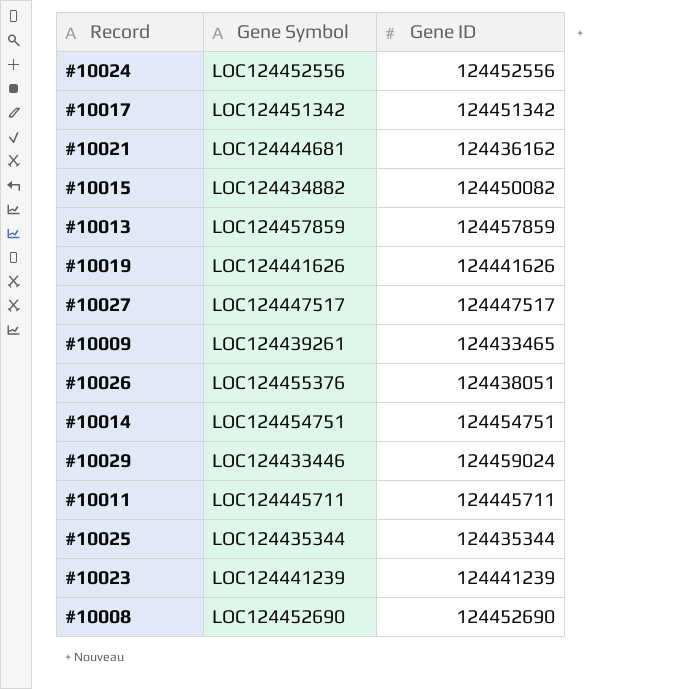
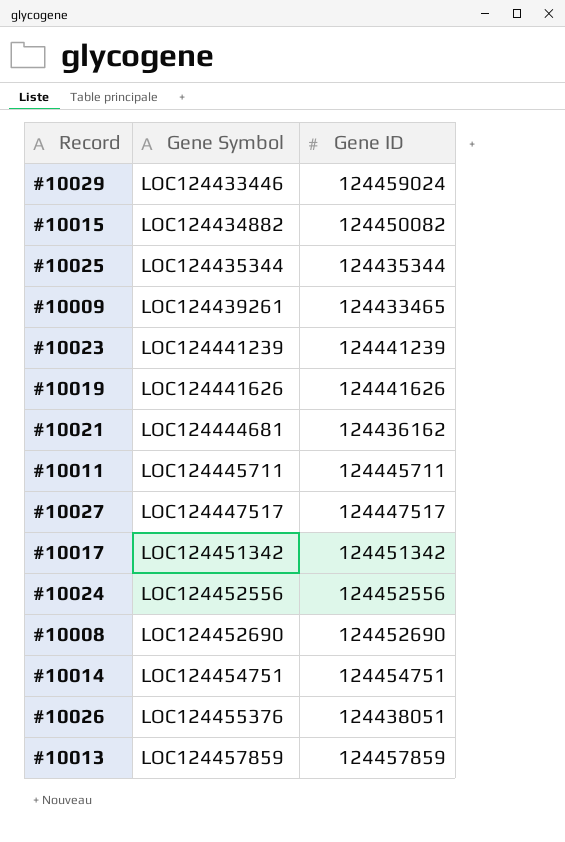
row order: none -> Gene Symbol ascending

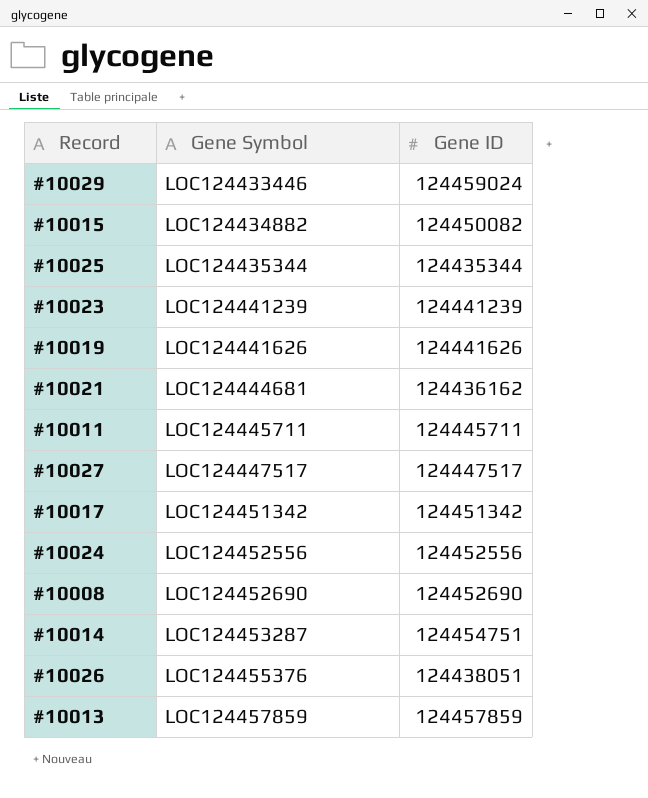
row #10009: LOC124439261 | 124433465 -> none
#10014 | Gene Symbol: LOC124454751 -> LOC124453287

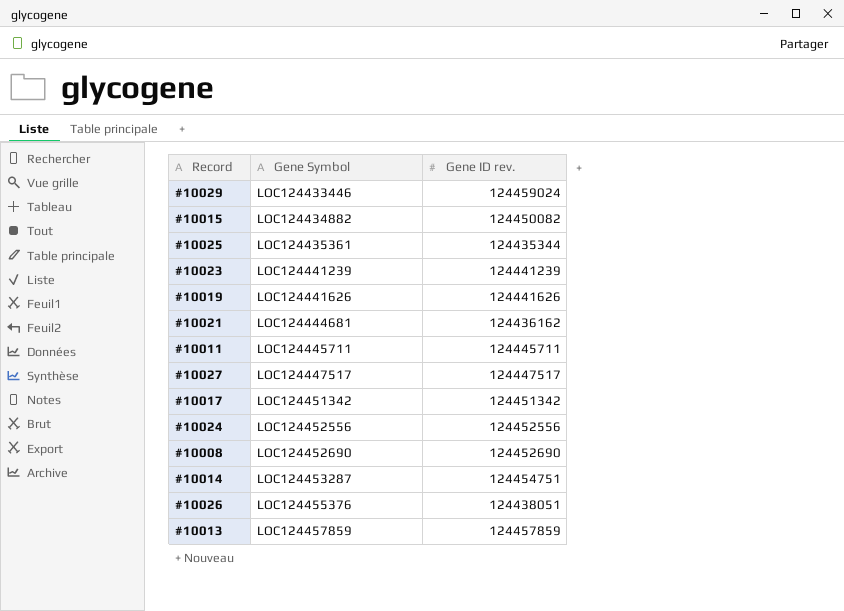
column name: Gene ID -> Gene ID rev.
#10025 | Gene Symbol: LOC124435344 -> LOC124435361

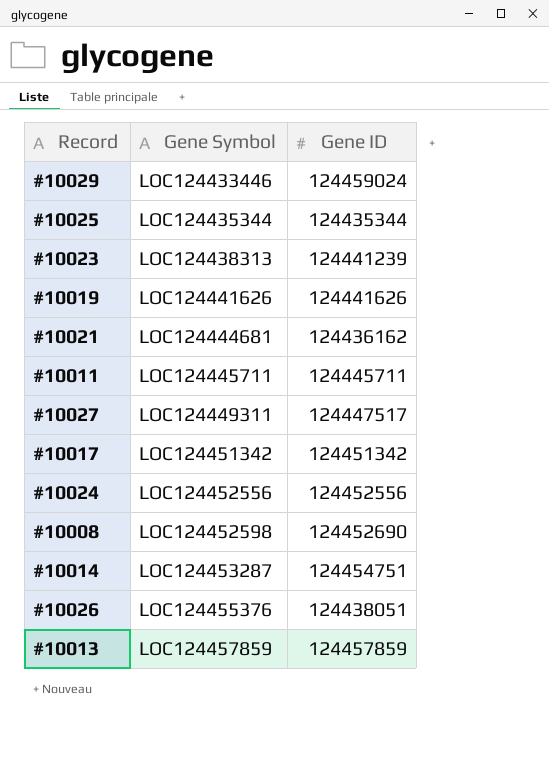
column name: Gene ID rev. -> Gene ID
row #10015: LOC124434882 | 124450082 -> none
#10025 | Gene Symbol: LOC124435361 -> LOC124435344
#10023 | Gene Symbol: LOC124441239 -> LOC124438313
#10027 | Gene Symbol: LOC124447517 -> LOC124449311
#10008 | Gene Symbol: LOC124452690 -> LOC124452598

